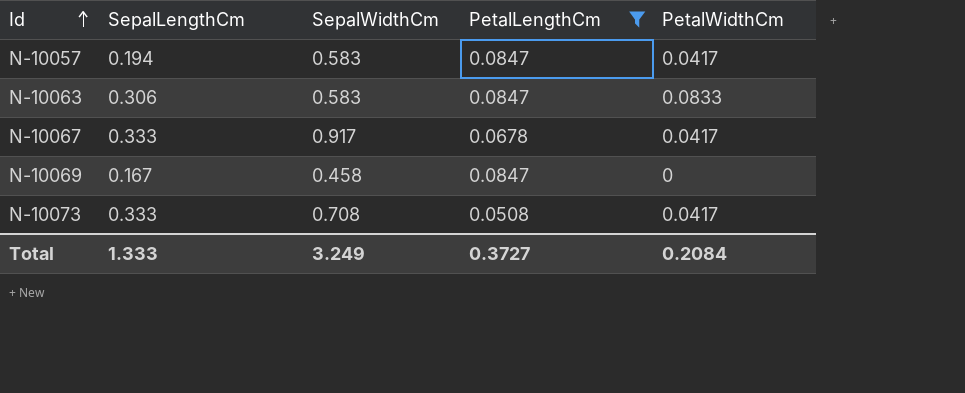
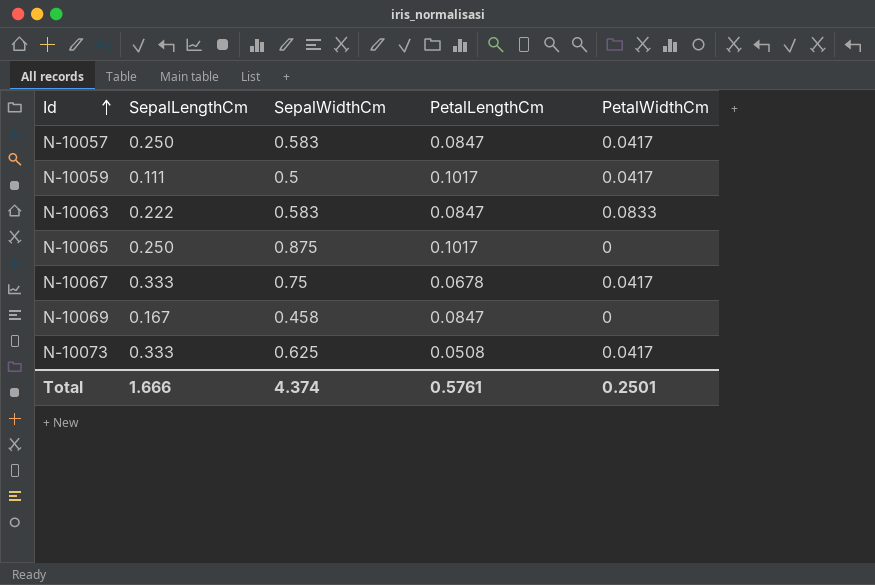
filter: PetalLengthCm != 0.1017 -> none
N-10057 | SepalLengthCm: 0.194 -> 0.250
N-10063 | SepalLengthCm: 0.306 -> 0.222
N-10067 | SepalWidthCm: 0.917 -> 0.75
N-10073 | SepalWidthCm: 0.708 -> 0.625
Total | SepalLengthCm: 1.333 -> 1.666
Total | SepalWidthCm: 3.249 -> 4.374
Total | PetalLengthCm: 0.3727 -> 0.5761
Total | PetalWidthCm: 0.2084 -> 0.2501

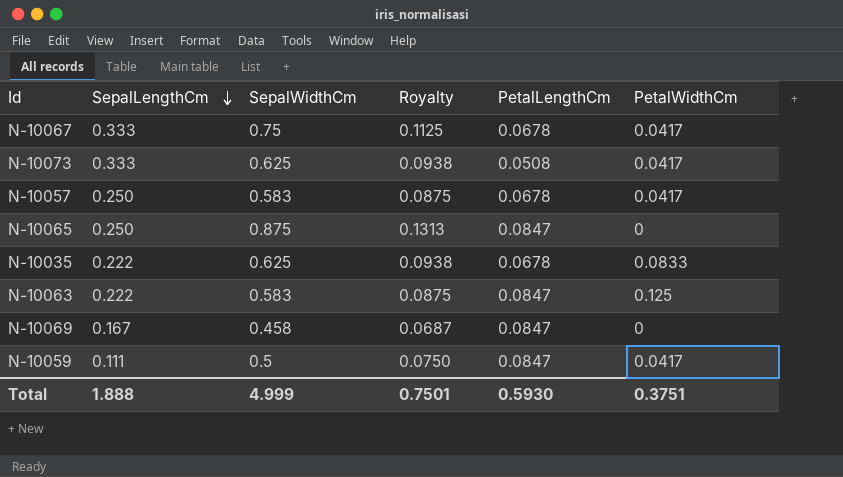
row order: Id ascending -> SepalLengthCm descending
column Royalty | formula: none -> [SepalWidthCm] * 0.15
N-10057 | PetalLengthCm: 0.0847 -> 0.0678
N-10065 | PetalLengthCm: 0.1017 -> 0.0847
row N-10035: none -> 0.222 | 0.625 | 0.0938 | 0.0678 | 0.0833
N-10063 | PetalWidthCm: 0.0833 -> 0.125
N-10059 | PetalLengthCm: 0.1017 -> 0.0847
Total | SepalLengthCm: 1.666 -> 1.888
Total | SepalWidthCm: 4.374 -> 4.999
Total | PetalLengthCm: 0.5761 -> 0.5930
Total | PetalWidthCm: 0.2501 -> 0.3751

